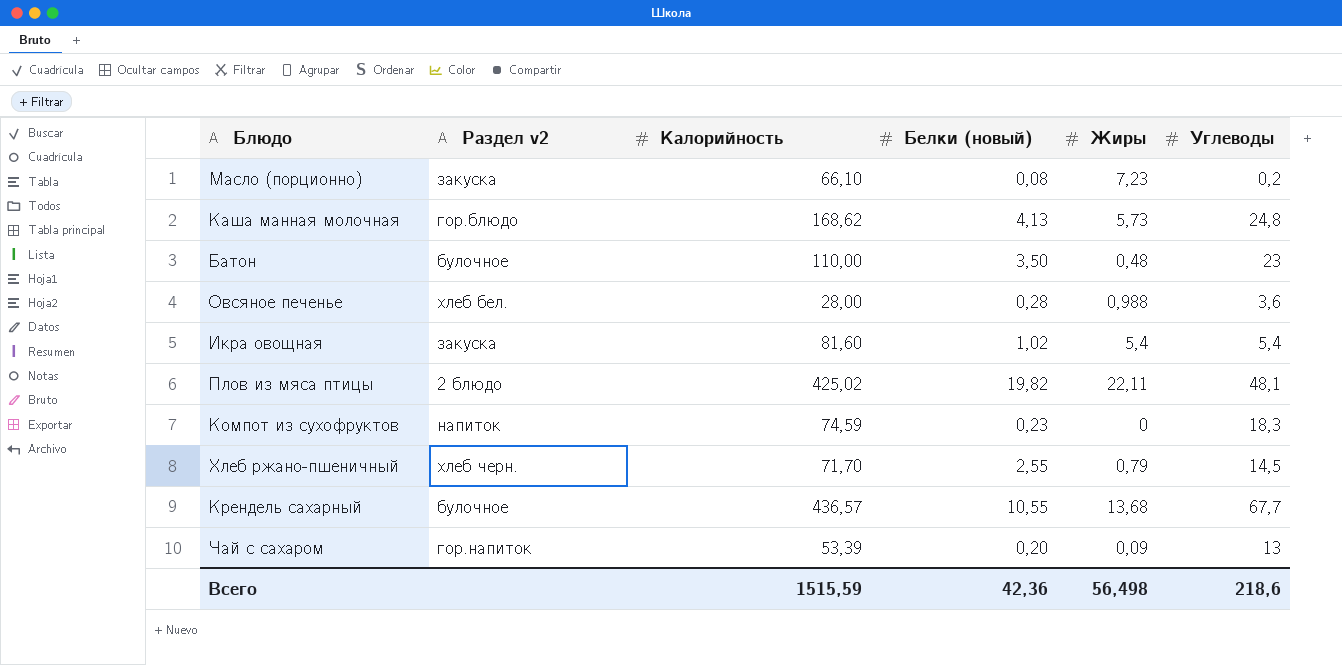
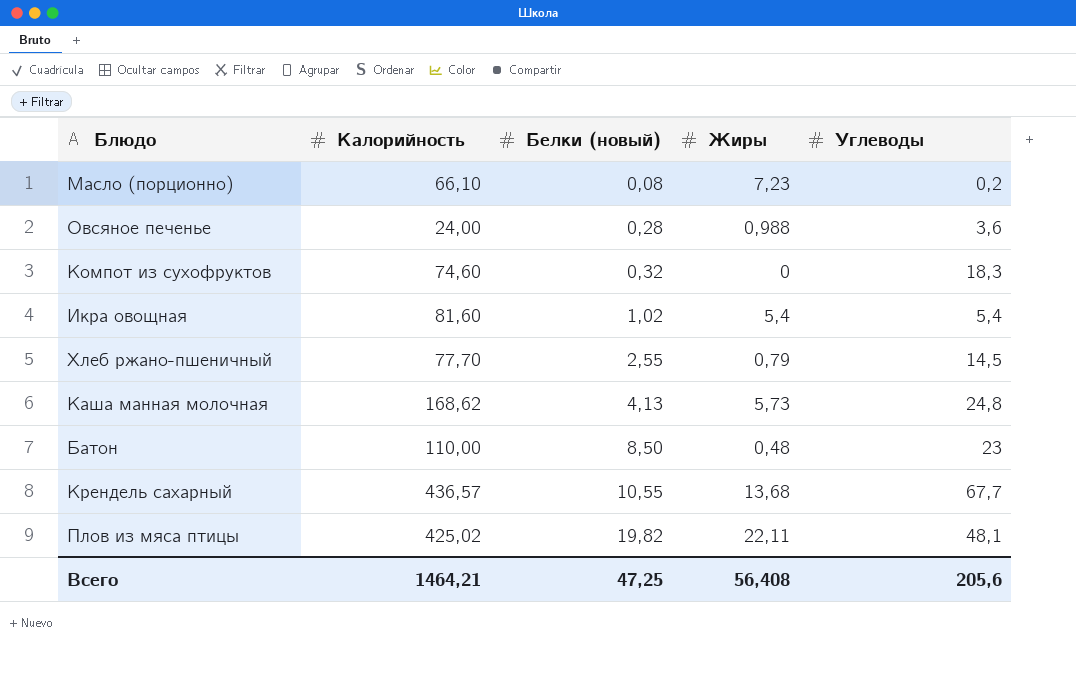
row order: none -> Белки (новый) ascending
column Раздел v2 | position: 2 -> none
row Чай с сахаром: гор.напиток | 53,39 | 0,20 | 0,09 | 13 -> none
Овсяное печенье | Калорийность: 28,00 -> 24,00
Компот из сухофруктов | Калорийность: 74,59 -> 74,60
Компот из сухофруктов | Белки (новый): 0,23 -> 0,32
Хлеб ржано-пшеничный | Калорийность: 71,70 -> 77,70
Батон | Белки (новый): 3,50 -> 8,50
Всего | Калорийность: 1515,59 -> 1464,21
Всего | Белки (новый): 42,36 -> 47,25
Всего | Жиры: 56,498 -> 56,408
Всего | Углеводы: 218,6 -> 205,6

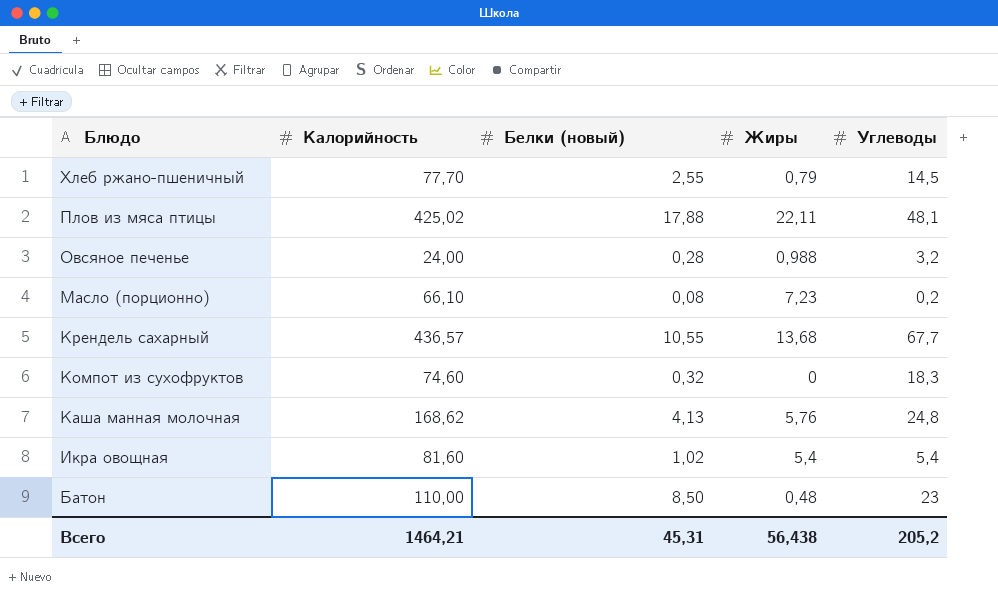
row order: Белки (новый) ascending -> Блюдо descending
Плов из мяса птицы | Белки (новый): 19,82 -> 17,88
Овсяное печенье | Углеводы: 3,6 -> 3,2
Каша манная молочная | Жиры: 5,73 -> 5,76
Всего | Белки (новый): 47,25 -> 45,31
Всего | Жиры: 56,408 -> 56,438
Всего | Углеводы: 205,6 -> 205,2

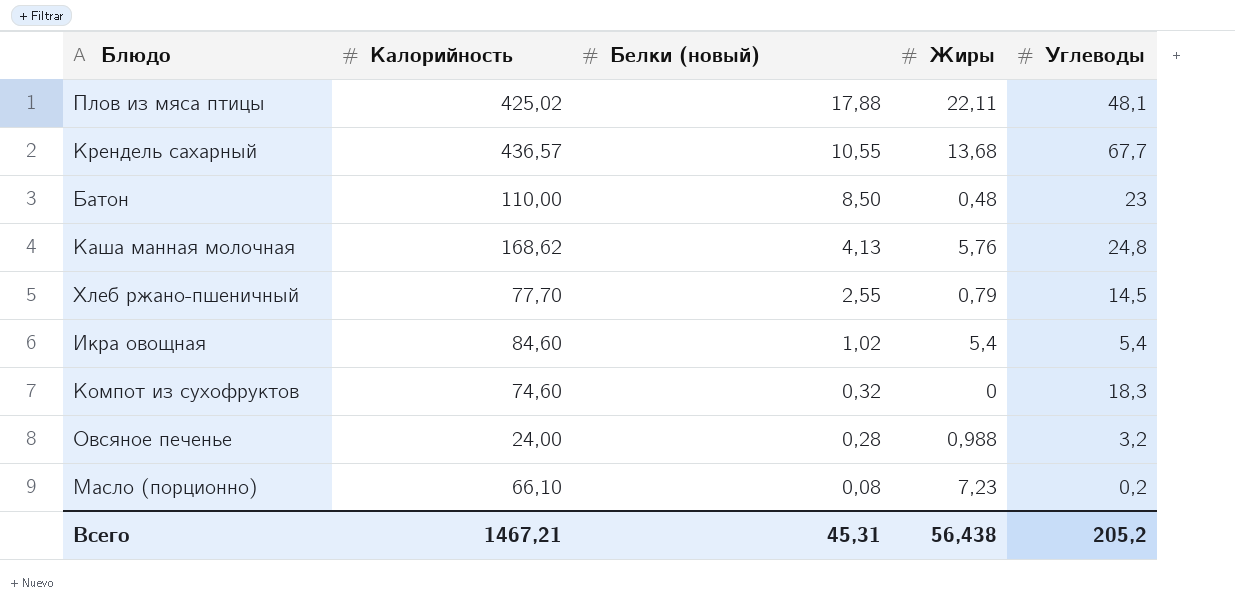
row order: Блюдо descending -> Белки (новый) descending
Икра овощная | Калорийность: 81,60 -> 84,60
Всего | Калорийность: 1464,21 -> 1467,21

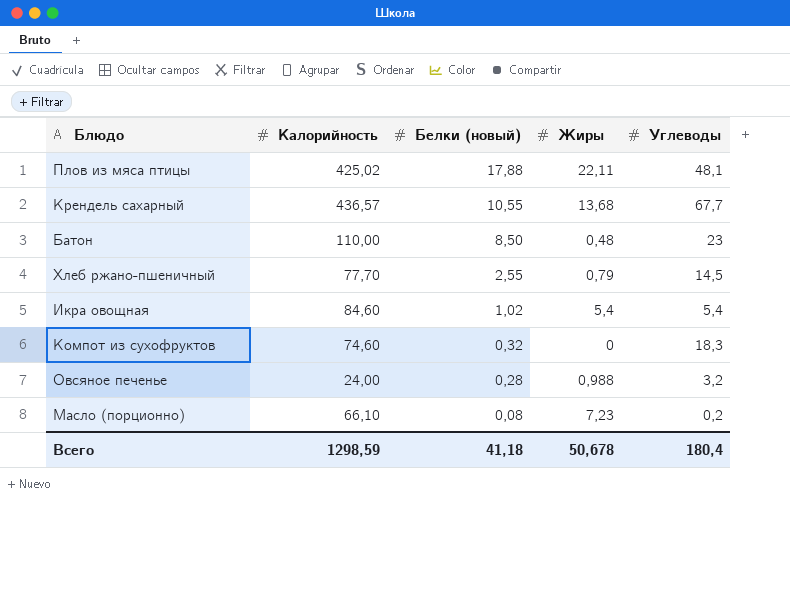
row Каша манная молочная: 168,62 | 4,13 | 5,76 | 24,8 -> none
Всего | Калорийность: 1467,21 -> 1298,59
Всего | Белки (новый): 45,31 -> 41,18
Всего | Жиры: 56,438 -> 50,678
Всего | Углеводы: 205,2 -> 180,4

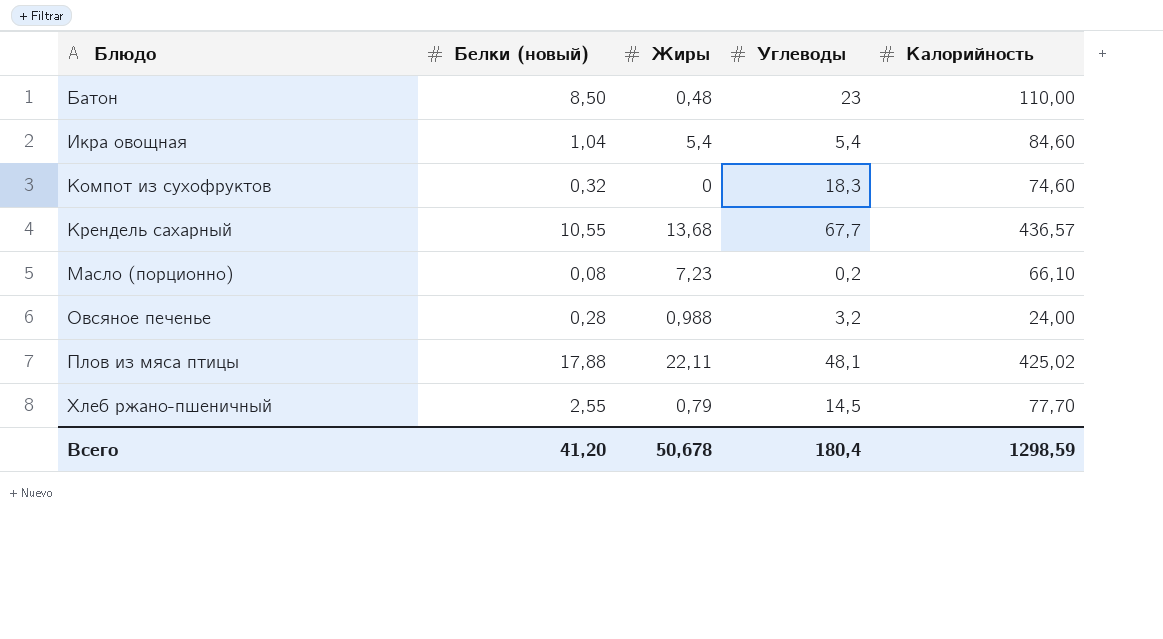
row order: Белки (новый) descending -> Блюдо ascending
column Калорийность | position: 2 -> 5
Икра овощная | Белки (новый): 1,02 -> 1,04
Всего | Белки (новый): 41,18 -> 41,20

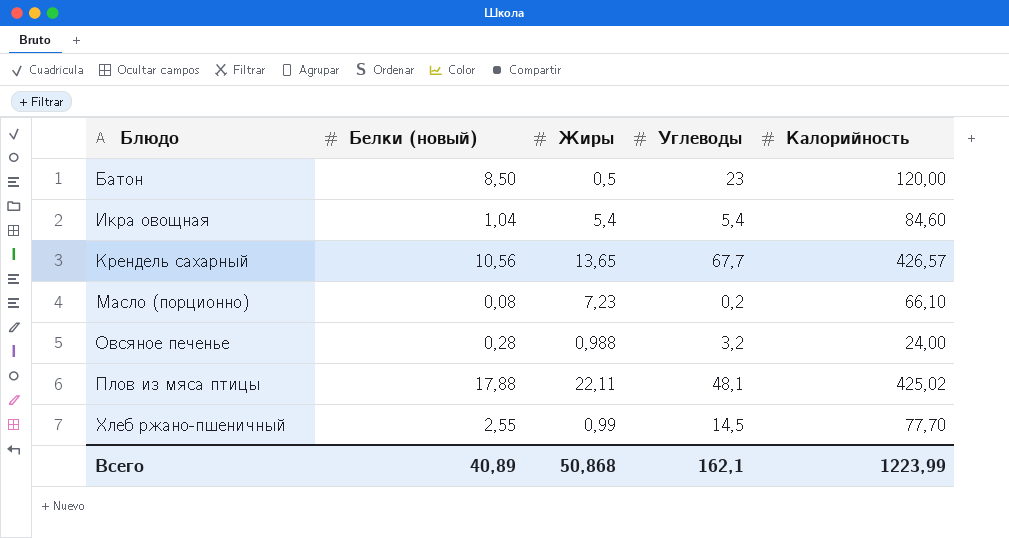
row Компот из сухофруктов: 0,32 | 0 | 18,3 | 74,60 -> none
Батон | Жиры: 0,48 -> 0,5
Батон | Калорийность: 110,00 -> 120,00
Крендель сахарный | Белки (новый): 10,55 -> 10,56
Крендель сахарный | Жиры: 13,68 -> 13,65
Крендель сахарный | Калорийность: 436,57 -> 426,57
Хлеб ржано-пшеничный | Жиры: 0,79 -> 0,99
Всего | Белки (новый): 41,20 -> 40,89
Всего | Жиры: 50,678 -> 50,868
Всего | Углеводы: 180,4 -> 162,1
Всего | Калорийность: 1298,59 -> 1223,99

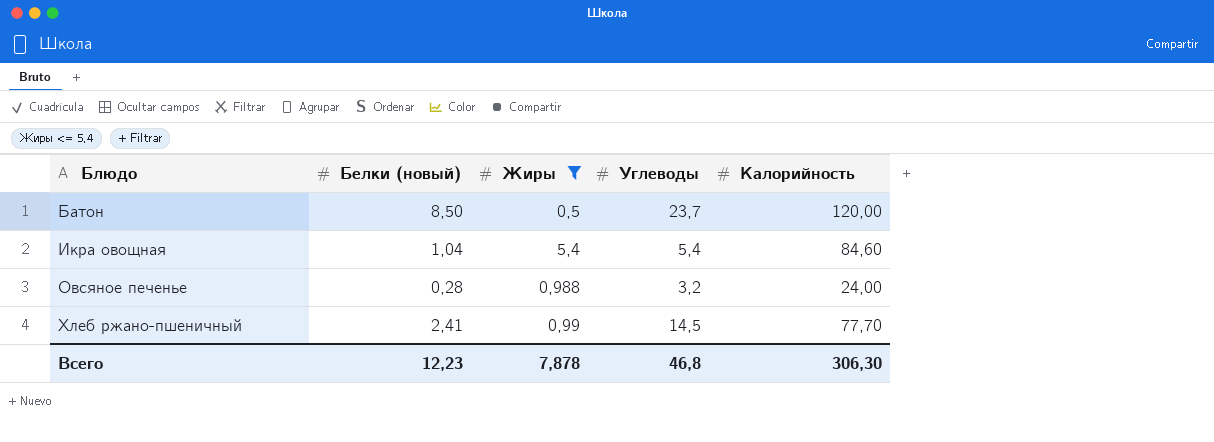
filter: none -> Жиры <= 5,4
Батон | Углеводы: 23 -> 23,7
Хлеб ржано-пшеничный | Белки (новый): 2,55 -> 2,41
Всего | Белки (новый): 40,89 -> 12,23
Всего | Жиры: 50,868 -> 7,878
Всего | Углеводы: 162,1 -> 46,8
Всего | Калорийность: 1223,99 -> 306,30

